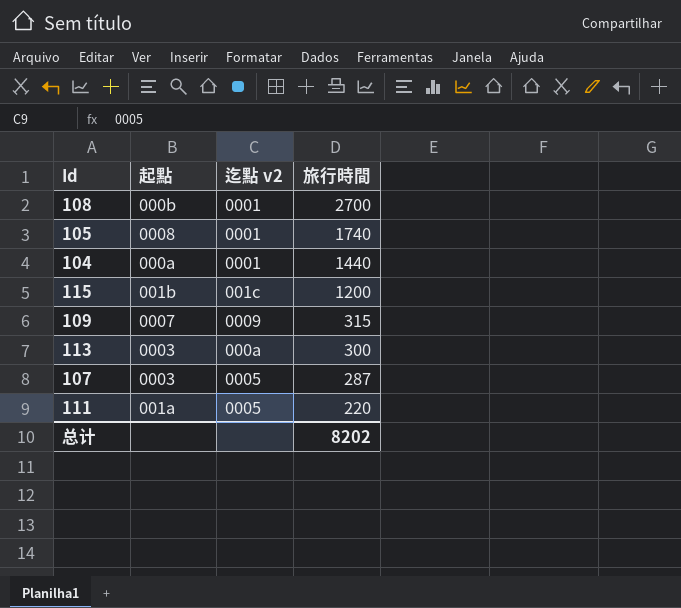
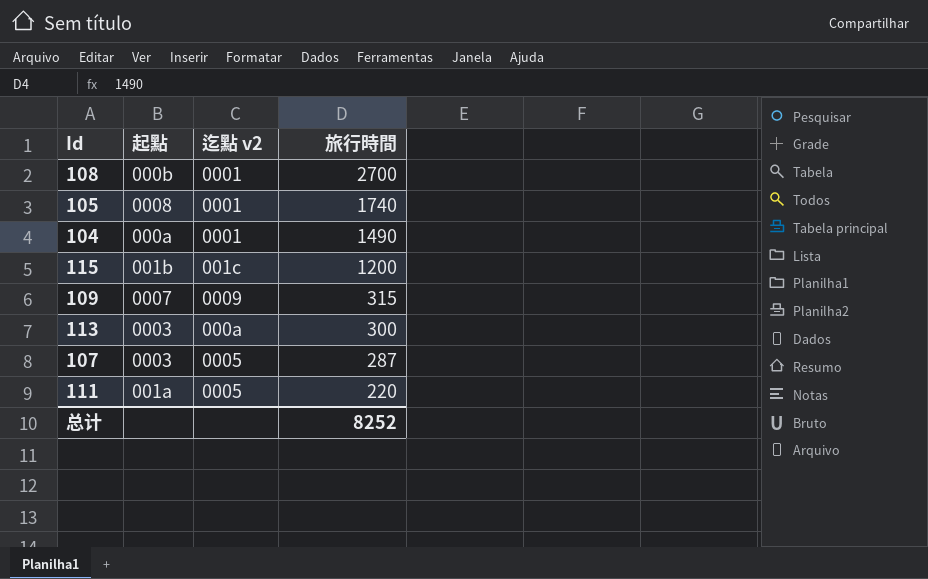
104 | 旅行時間: 1440 -> 1490
总计 | 旅行時間: 8202 -> 8252

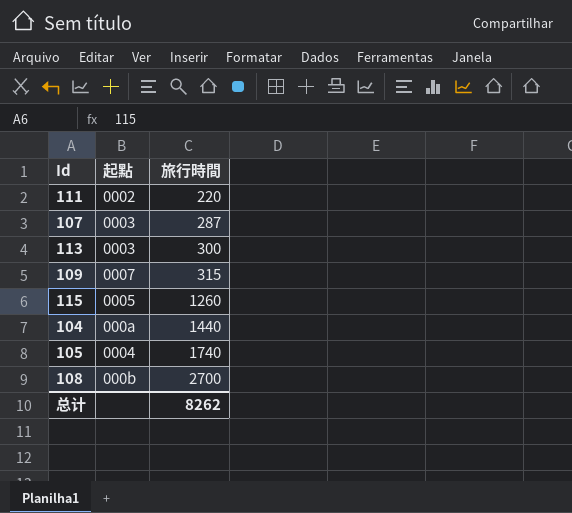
row order: 旅行時間 descending -> 旅行時間 ascending
column 迄點 v2 | position: 3 -> none
111 | 起點: 001a -> 0002
115 | 起點: 001b -> 0005
115 | 旅行時間: 1200 -> 1260
104 | 旅行時間: 1490 -> 1440
105 | 起點: 0008 -> 0004
总计 | 旅行時間: 8252 -> 8262

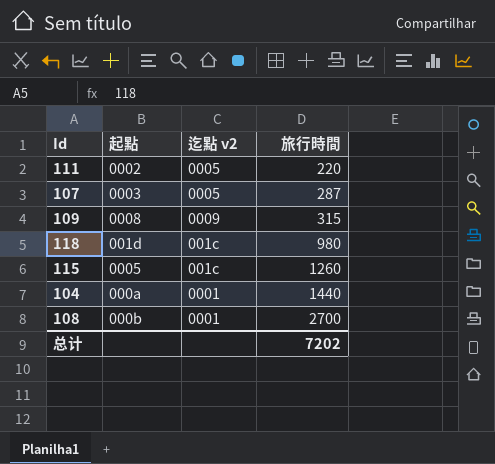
column 迄點 v2 | position: none -> 3
row 113: 0003 | 300 -> none
row 105: 0004 | 1740 -> none
109 | 起點: 0007 -> 0008
row 118: none -> 001d | 001c | 980
总计 | 旅行時間: 8262 -> 7202

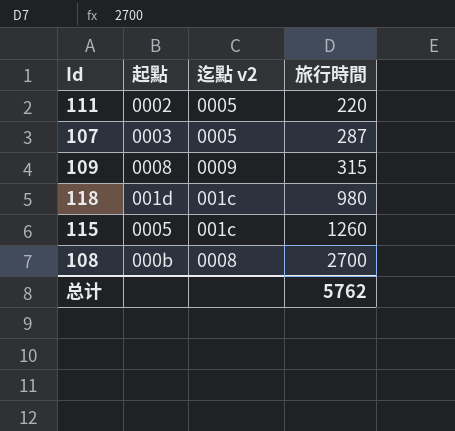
row 104: 000a | 0001 | 1440 -> none
108 | 迄點 v2: 0001 -> 0008
总计 | 旅行時間: 7202 -> 5762

